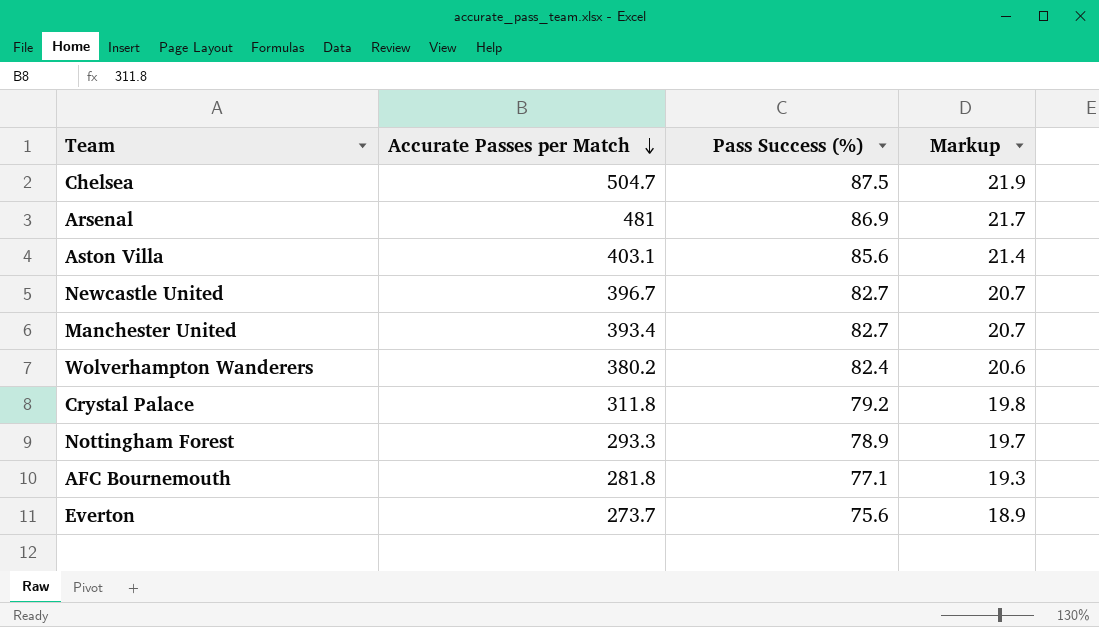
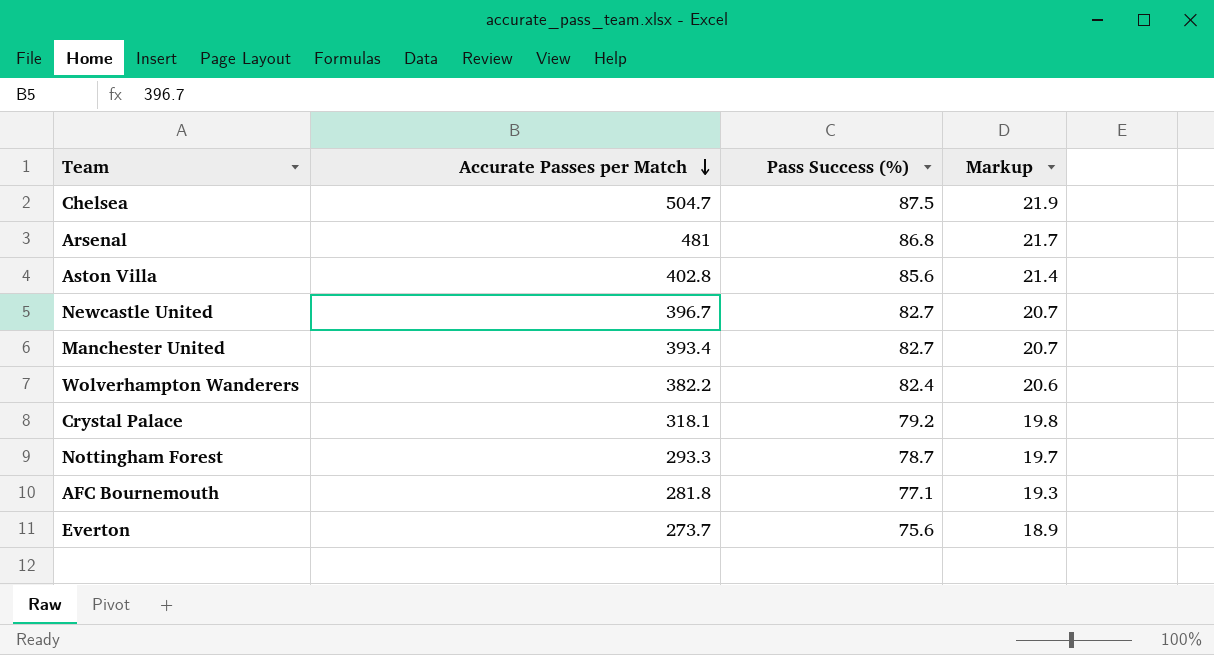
Arsenal | Pass Success (%): 86.9 -> 86.8
Aston Villa | Accurate Passes per Match: 403.1 -> 402.8
Wolverhampton Wanderers | Accurate Passes per Match: 380.2 -> 382.2
Crystal Palace | Accurate Passes per Match: 311.8 -> 318.1
Nottingham Forest | Pass Success (%): 78.9 -> 78.7

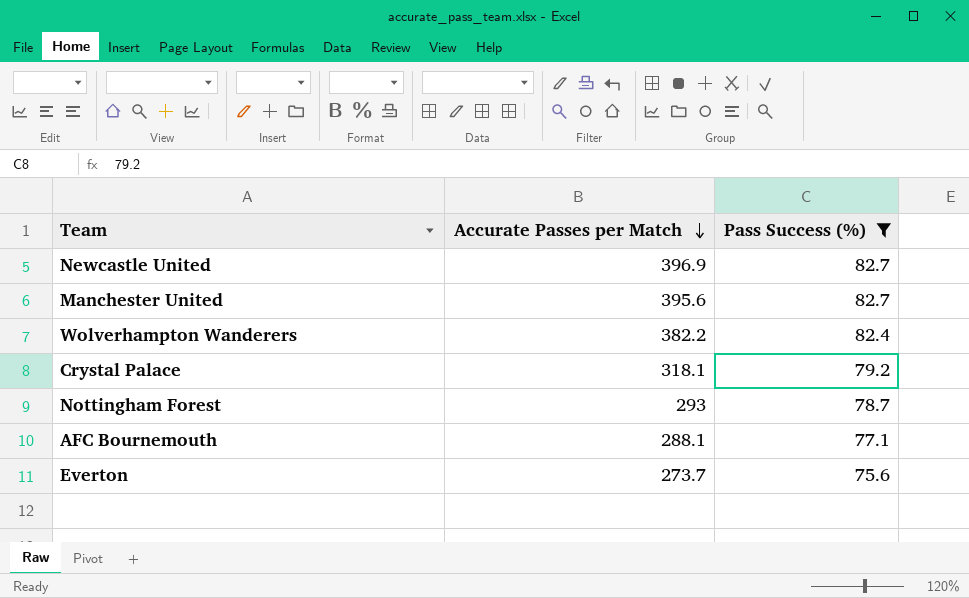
filter: none -> Pass Success (%) <= 82.7
column Markup | formula: [Pass Success (%)] * 0.25 -> none
Newcastle United | Accurate Passes per Match: 396.7 -> 396.9
Manchester United | Accurate Passes per Match: 393.4 -> 395.6
Nottingham Forest | Accurate Passes per Match: 293.3 -> 293
AFC Bournemouth | Accurate Passes per Match: 281.8 -> 288.1

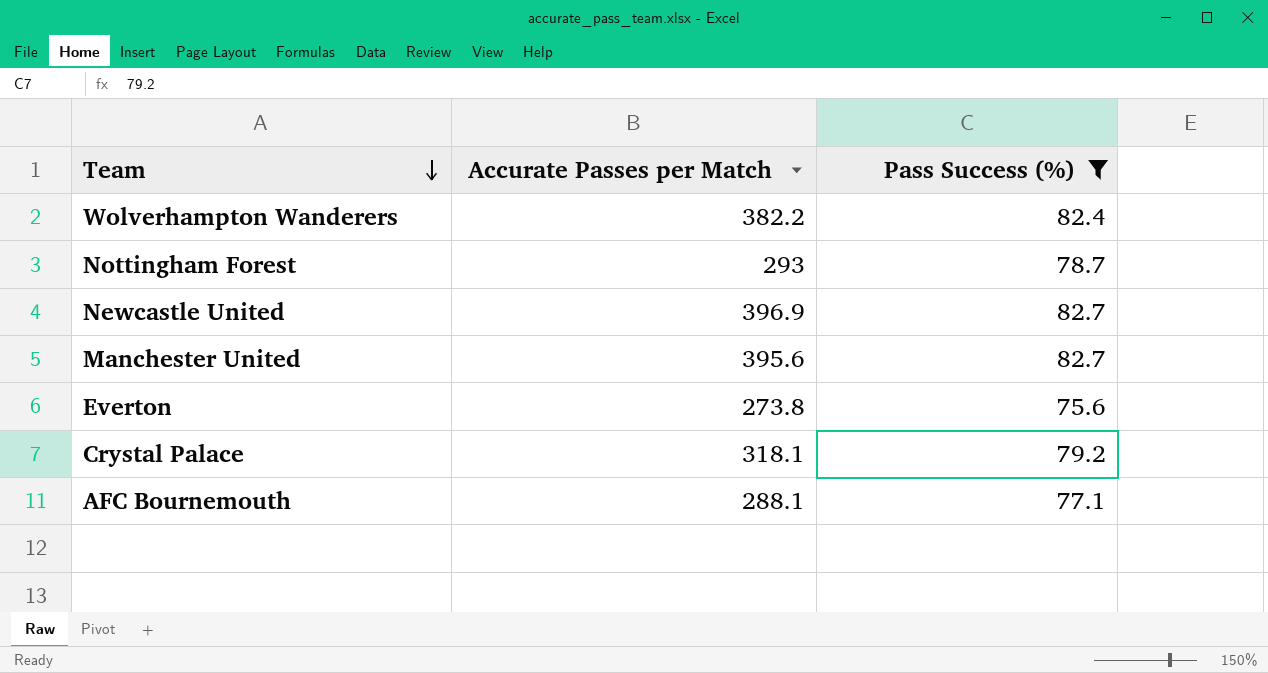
row order: Accurate Passes per Match descending -> Team descending
Everton | Accurate Passes per Match: 273.7 -> 273.8

